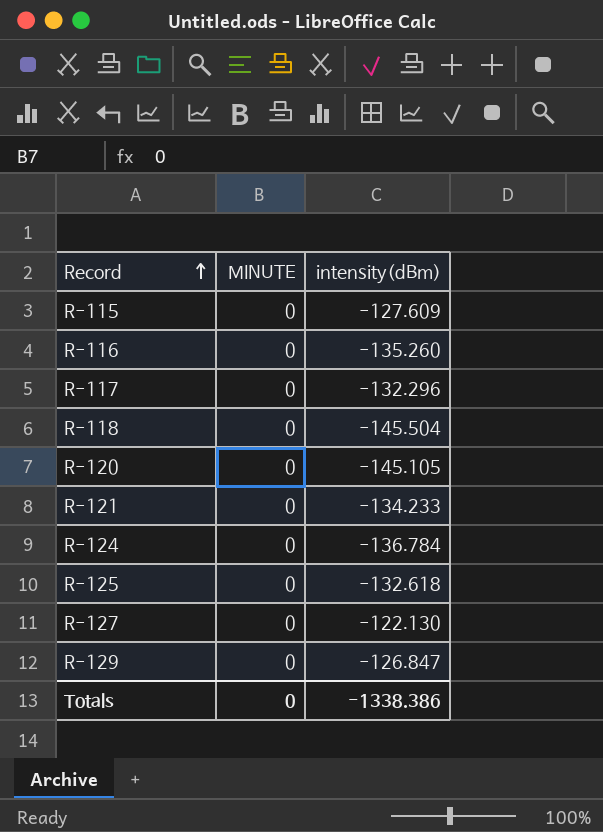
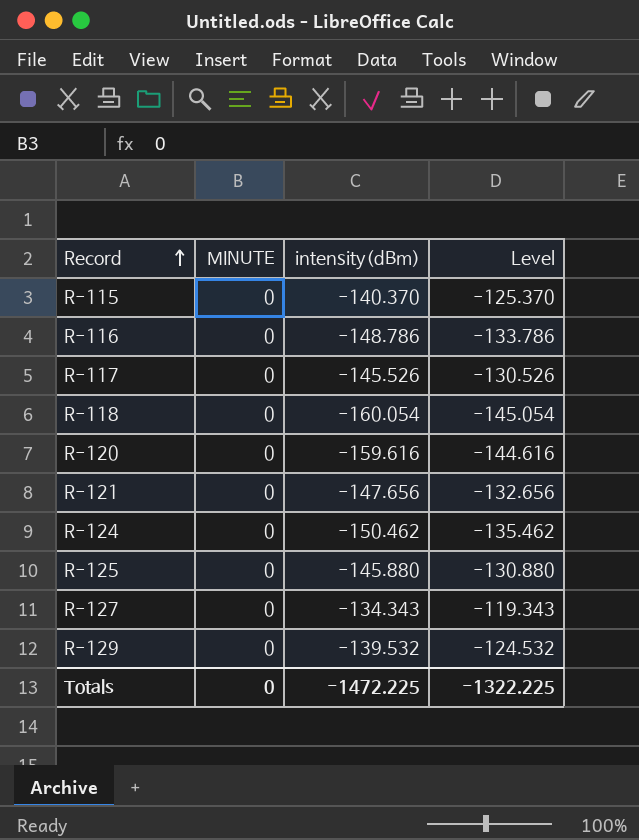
column Level | formula: none -> [intensity(dBm)] + 15
R-115 | intensity(dBm): -127.609 -> -140.370
R-116 | intensity(dBm): -135.260 -> -148.786
R-117 | intensity(dBm): -132.296 -> -145.526
R-118 | intensity(dBm): -145.504 -> -160.054
R-120 | intensity(dBm): -145.105 -> -159.616
R-121 | intensity(dBm): -134.233 -> -147.656
R-124 | intensity(dBm): -136.784 -> -150.462
R-125 | intensity(dBm): -132.618 -> -145.880
R-127 | intensity(dBm): -122.130 -> -134.343
R-129 | intensity(dBm): -126.847 -> -139.532
Totals | intensity(dBm): -1338.386 -> -1472.225

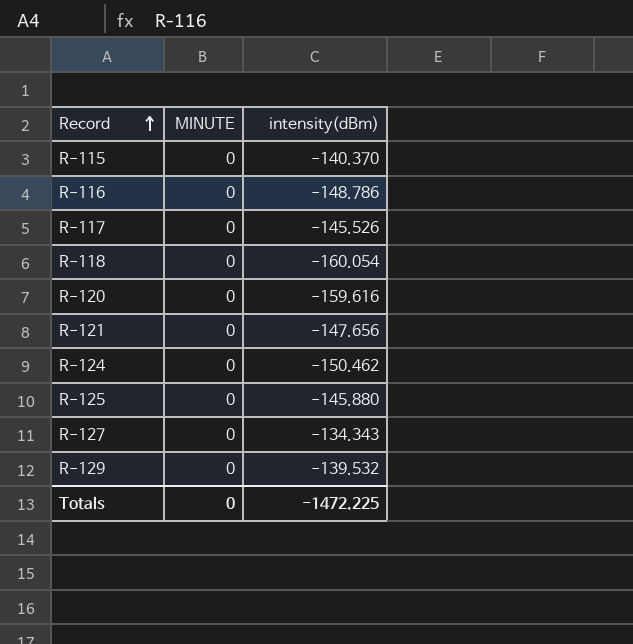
column Level | formula: [intensity(dBm)] + 15 -> none

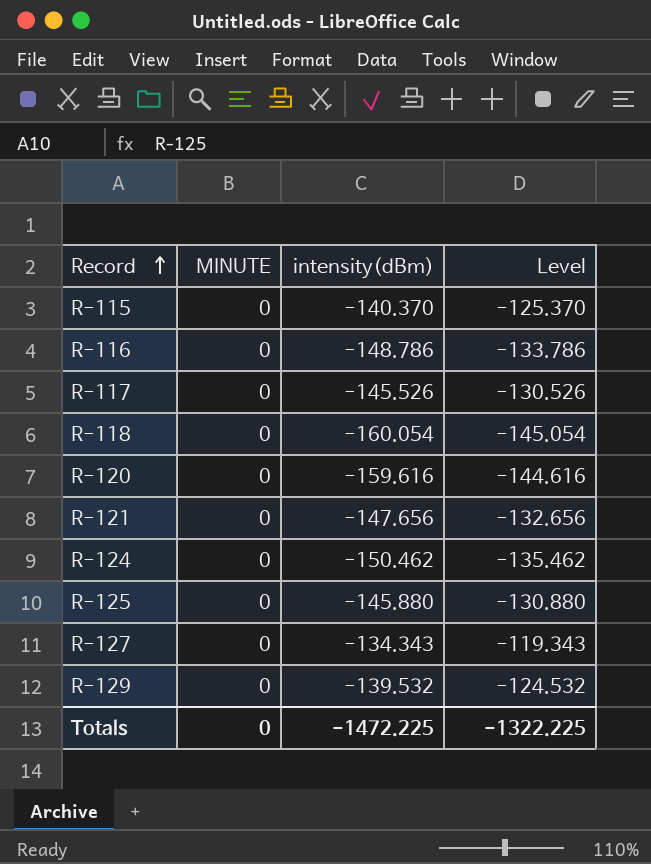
column Level | formula: none -> [intensity(dBm)] + 15

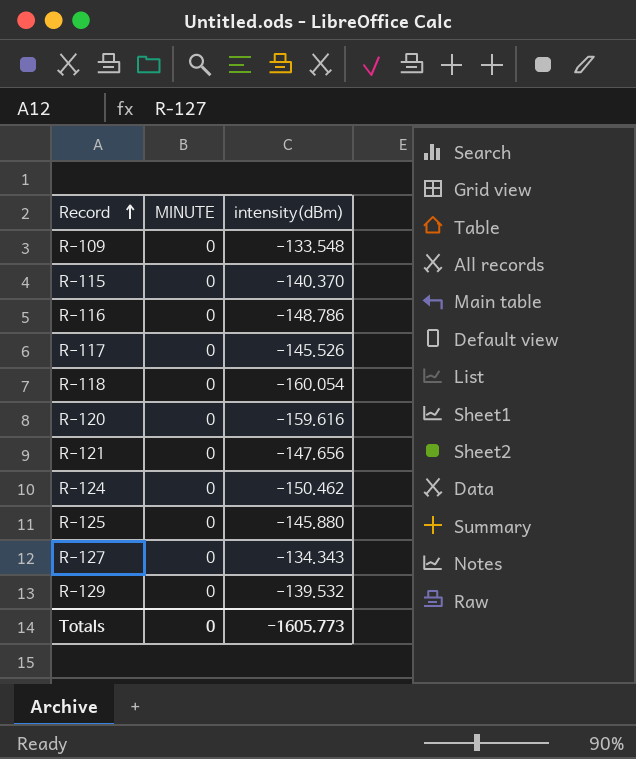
column Level | formula: [intensity(dBm)] + 15 -> none
row R-109: none -> 0 | -133.548
Totals | intensity(dBm): -1472.225 -> -1605.773

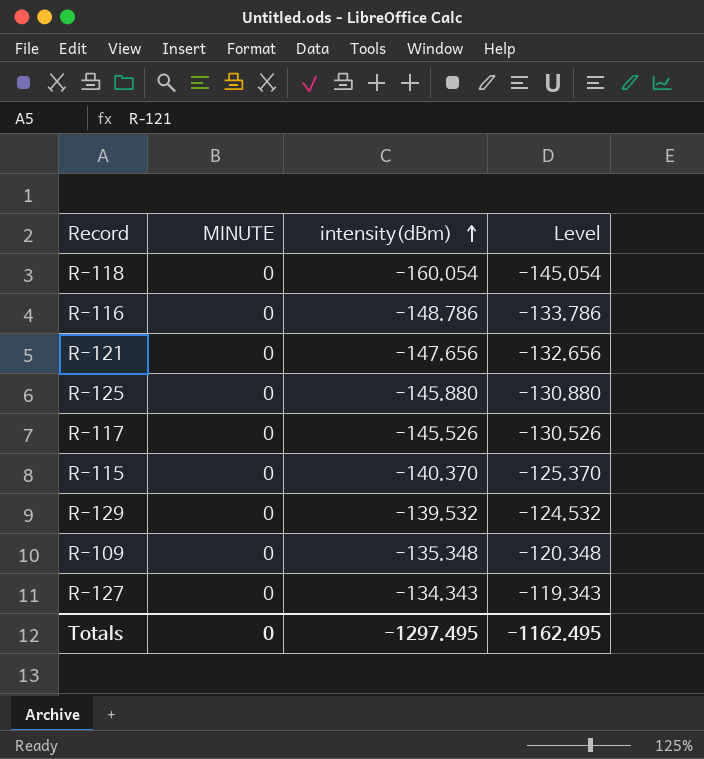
row order: Record ascending -> intensity(dBm) ascending
column Level | formula: none -> [intensity(dBm)] + 15
row R-120: 0 | -159.616 -> none
row R-124: 0 | -150.462 -> none
R-109 | intensity(dBm): -133.548 -> -135.348
Totals | intensity(dBm): -1605.773 -> -1297.495

